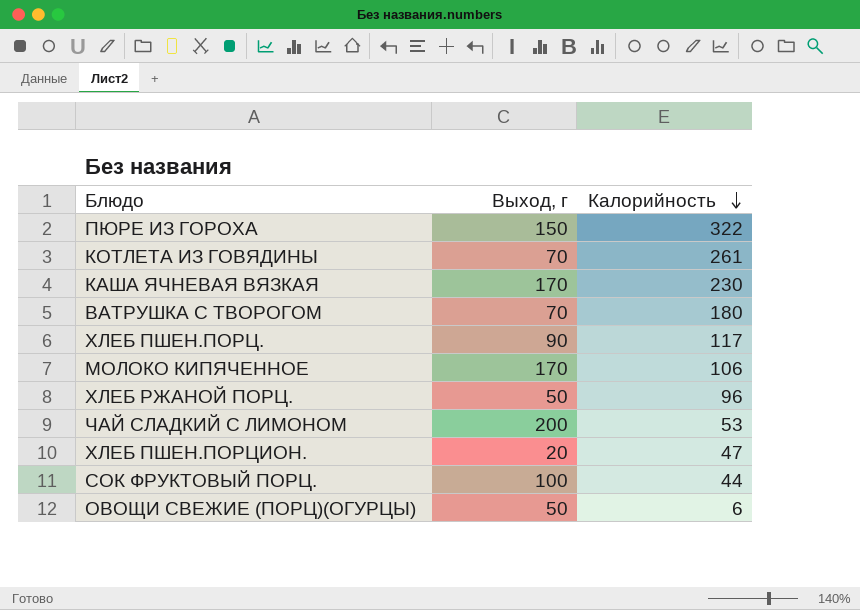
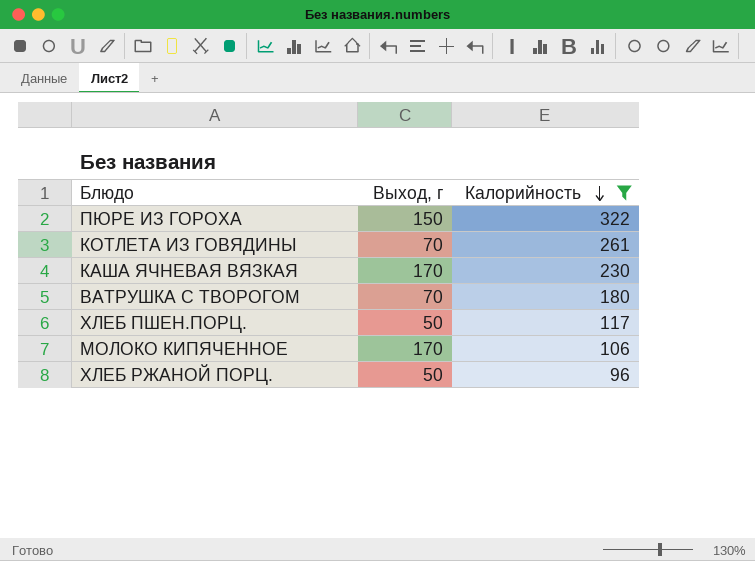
filter: none -> Калорийность >= 96
ХЛЕБ ПШЕН.ПОРЦ. | Выход, г: 90 -> 50

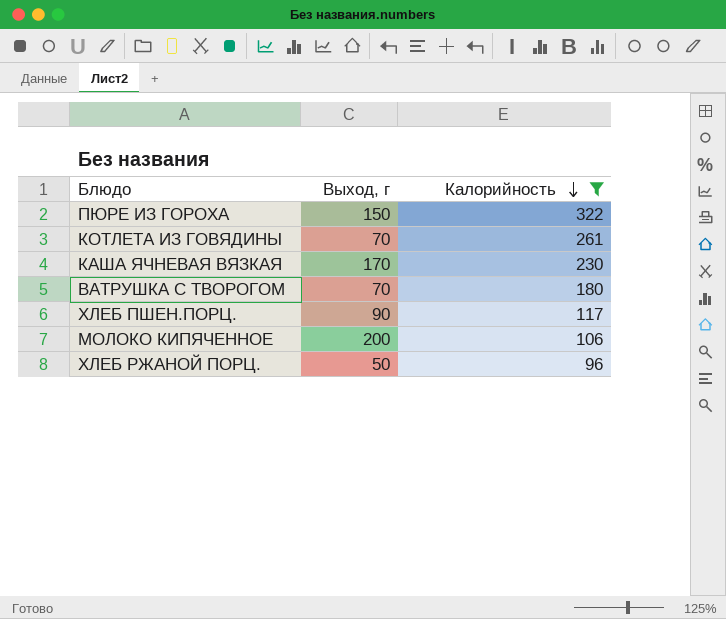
ХЛЕБ ПШЕН.ПОРЦ. | Выход, г: 50 -> 90
МОЛОКО КИПЯЧЕННОЕ | Выход, г: 170 -> 200

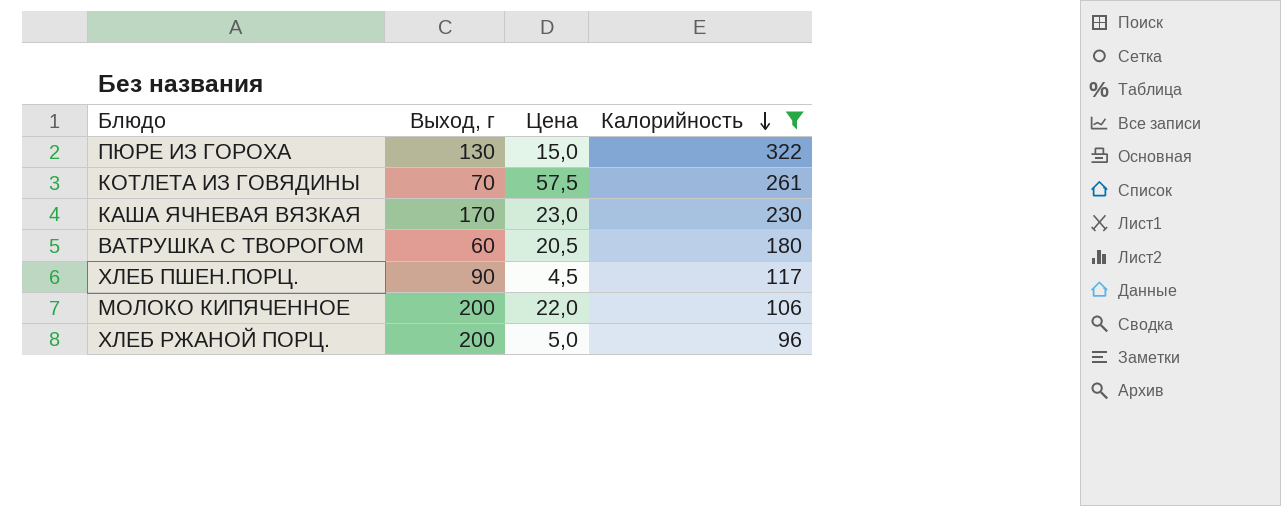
column Цена | position: none -> 3
ПЮРЕ ИЗ ГОРОХА | Выход, г: 150 -> 130
ВАТРУШКА С ТВОРОГОМ | Выход, г: 70 -> 60
ХЛЕБ РЖАНОЙ ПОРЦ. | Выход, г: 50 -> 200

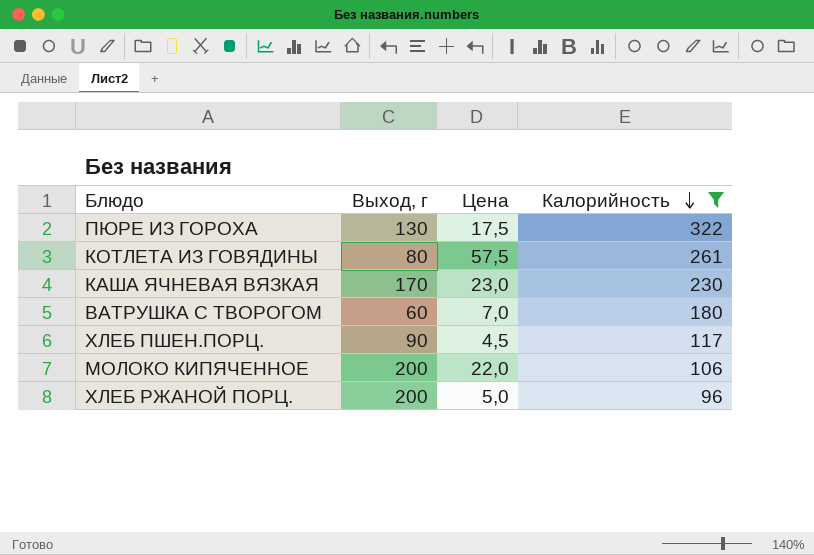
ПЮРЕ ИЗ ГОРОХА | Цена: 15,0 -> 17,5
КОТЛЕТА ИЗ ГОВЯДИНЫ | Выход, г: 70 -> 80
ВАТРУШКА С ТВОРОГОМ | Цена: 20,5 -> 7,0

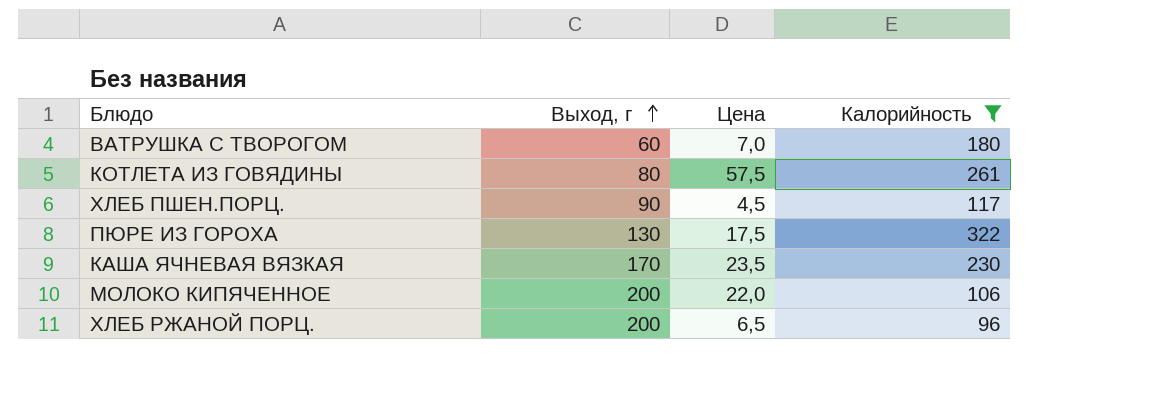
row order: Калорийность descending -> Выход, г ascending
КАША ЯЧНЕВАЯ ВЯЗКАЯ | Цена: 23,0 -> 23,5
ХЛЕБ РЖАНОЙ ПОРЦ. | Цена: 5,0 -> 6,5

